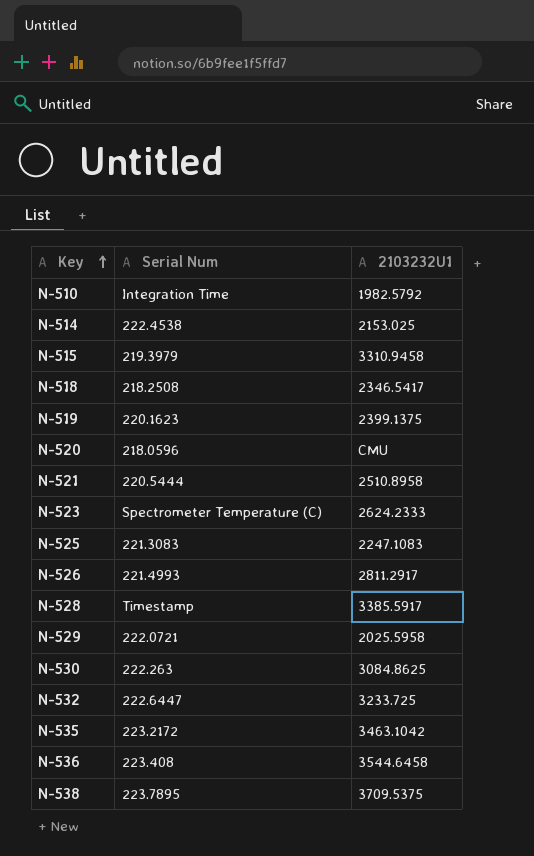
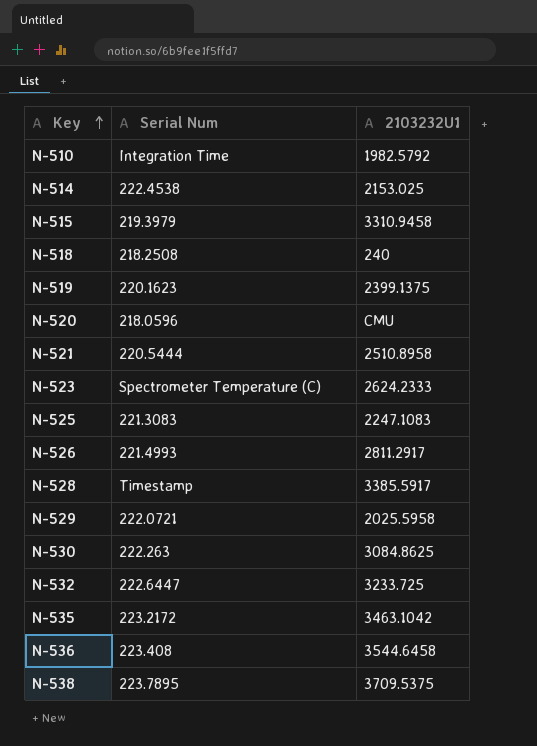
N-518 | 2103232U1: 2346.5417 -> 240

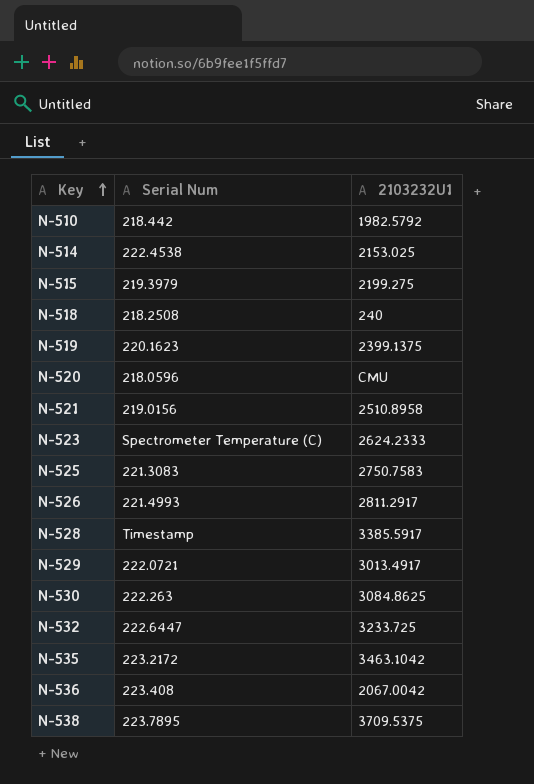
N-510 | Serial Num: Integration Time -> 218.442
N-515 | 2103232U1: 3310.9458 -> 2199.275
N-521 | Serial Num: 220.5444 -> 219.0156
N-525 | 2103232U1: 2247.1083 -> 2750.7583
N-529 | 2103232U1: 2025.5958 -> 3013.4917
N-536 | 2103232U1: 3544.6458 -> 2067.0042

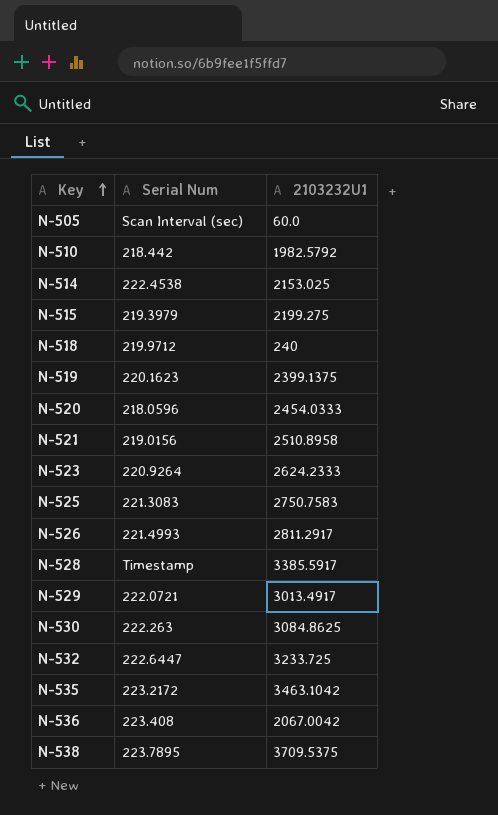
row N-505: none -> Scan Interval (sec) | 60.0
N-518 | Serial Num: 218.2508 -> 219.9712
N-520 | 2103232U1: CMU -> 2454.0333
N-523 | Serial Num: Spectrometer Temperature (C) -> 220.9264

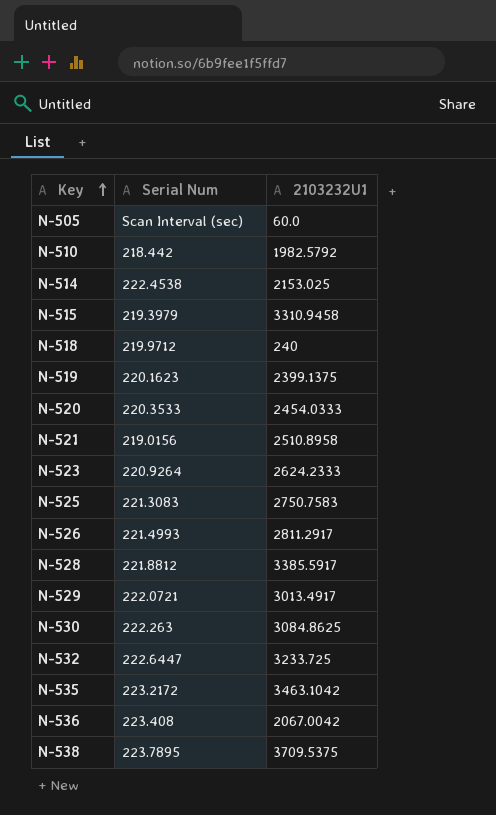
N-515 | 2103232U1: 2199.275 -> 3310.9458
N-520 | Serial Num: 218.0596 -> 220.3533
N-528 | Serial Num: Timestamp -> 221.8812

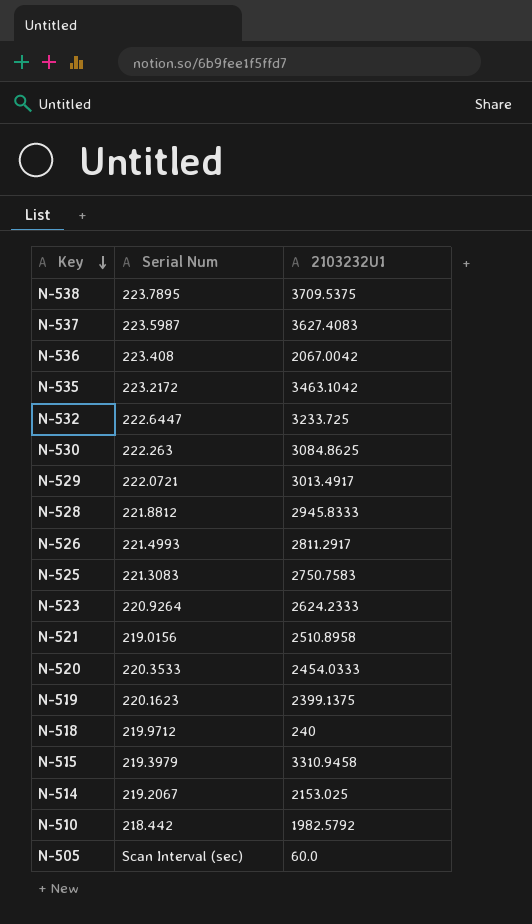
row order: Key ascending -> Key descending
row N-537: none -> 223.5987 | 3627.4083
N-528 | 2103232U1: 3385.5917 -> 2945.8333
N-514 | Serial Num: 222.4538 -> 219.2067

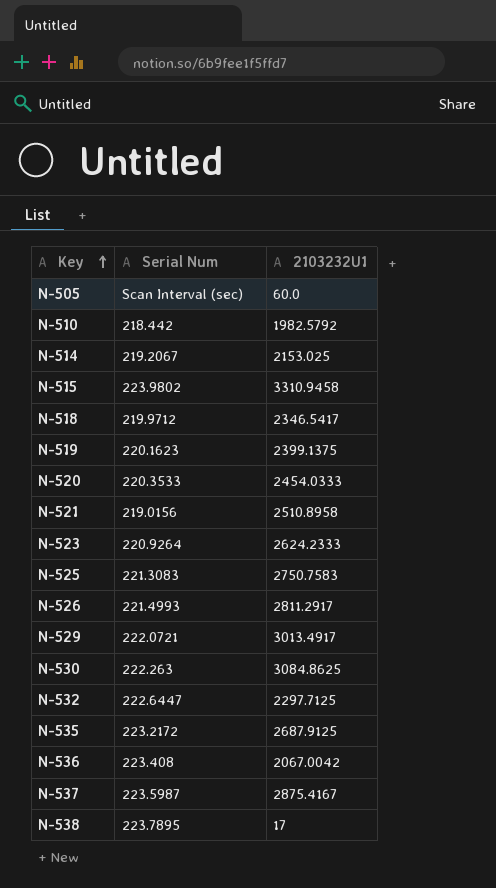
row order: Key descending -> Key ascending
row N-528: 221.8812 | 2945.8333 -> none
N-515 | Serial Num: 219.3979 -> 223.9802
N-518 | 2103232U1: 240 -> 2346.5417
N-532 | 2103232U1: 3233.725 -> 2297.7125
N-535 | 2103232U1: 3463.1042 -> 2687.9125
N-537 | 2103232U1: 3627.4083 -> 2875.4167
N-538 | 2103232U1: 3709.5375 -> 17

